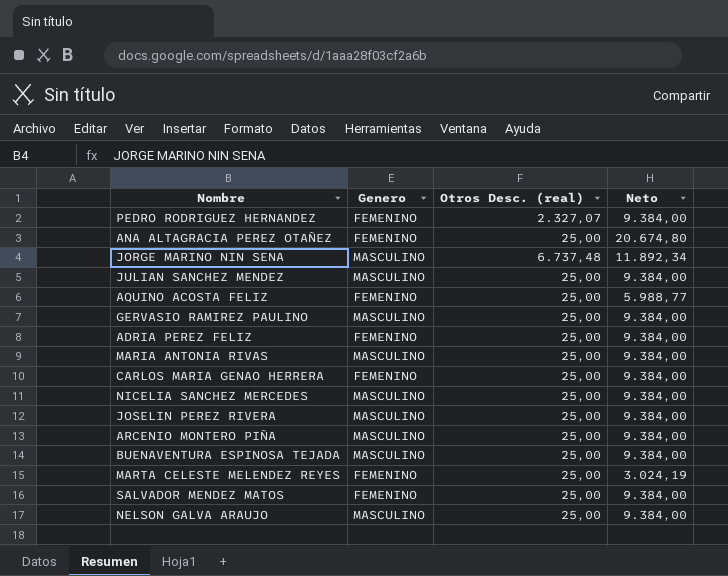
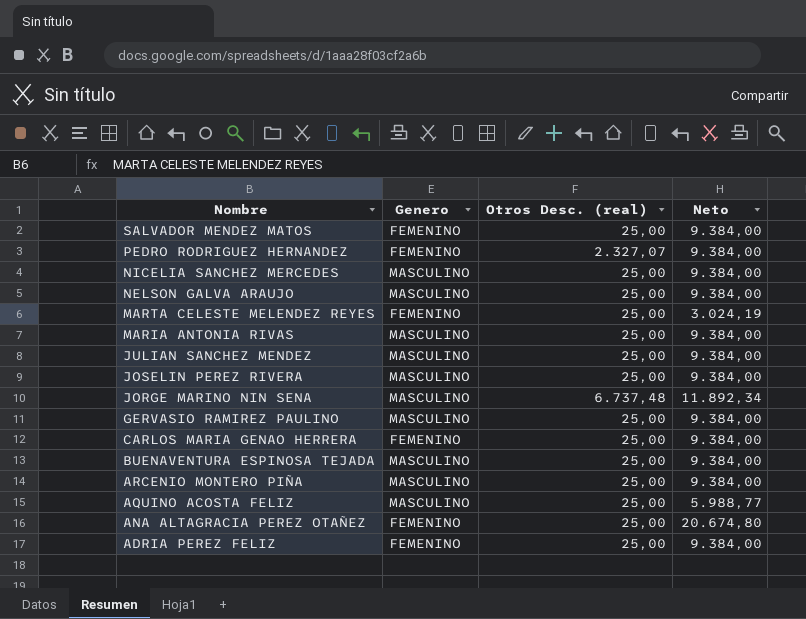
row order: none -> Nombre descending
AQUINO ACOSTA FELIZ | Genero: FEMENINO -> MASCULINO

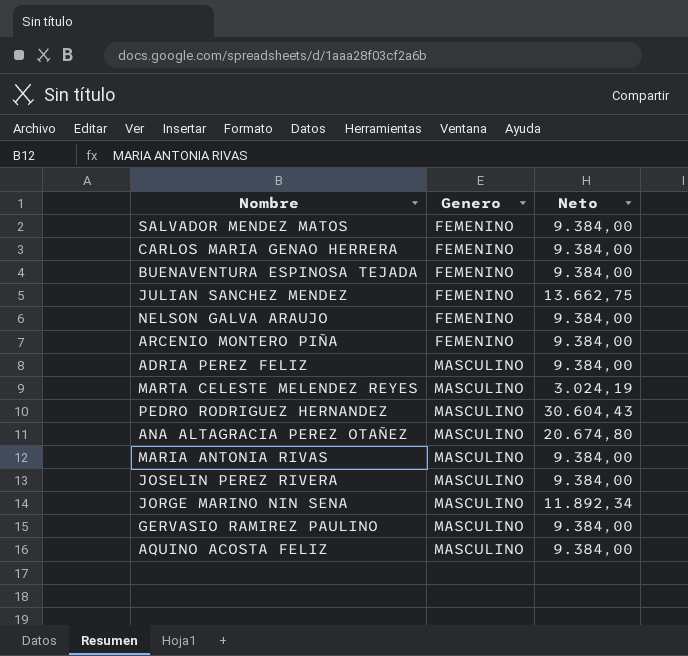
row order: Nombre descending -> Genero ascending
column Otros Desc. (real) | position: 3 -> none
row NICELIA SANCHEZ MERCEDES: MASCULINO | 25,00 | 9.384,00 -> none
BUENAVENTURA ESPINOSA TEJADA | Genero: MASCULINO -> FEMENINO
JULIAN SANCHEZ MENDEZ | Genero: MASCULINO -> FEMENINO
JULIAN SANCHEZ MENDEZ | Neto: 9.384,00 -> 13.662,75
NELSON GALVA ARAUJO | Genero: MASCULINO -> FEMENINO
ARCENIO MONTERO PIÑA | Genero: MASCULINO -> FEMENINO
ADRIA PEREZ FELIZ | Genero: FEMENINO -> MASCULINO
MARTA CELESTE MELENDEZ REYES | Genero: FEMENINO -> MASCULINO
PEDRO RODRIGUEZ HERNANDEZ | Genero: FEMENINO -> MASCULINO
PEDRO RODRIGUEZ HERNANDEZ | Neto: 9.384,00 -> 30.604,43
ANA ALTAGRACIA PEREZ OTAÑEZ | Genero: FEMENINO -> MASCULINO
AQUINO ACOSTA FELIZ | Neto: 5.988,77 -> 9.384,00

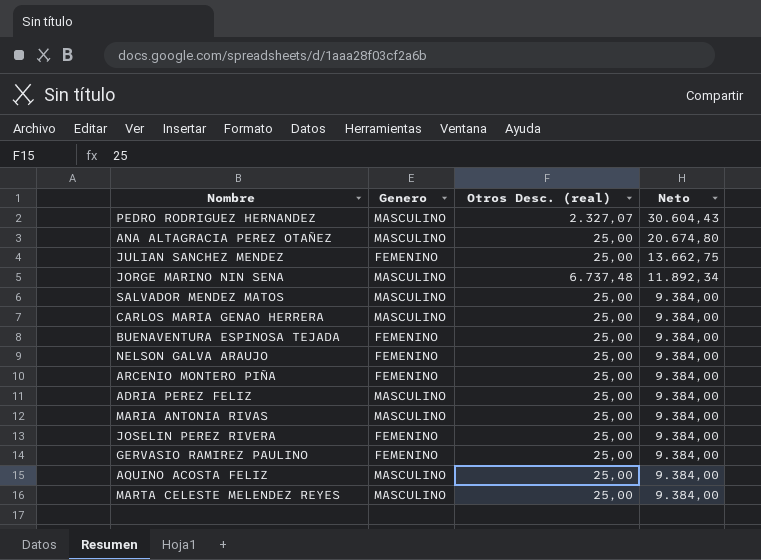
row order: Genero ascending -> Neto descending
column Otros Desc. (real) | position: none -> 3
SALVADOR MENDEZ MATOS | Genero: FEMENINO -> MASCULINO
CARLOS MARIA GENAO HERRERA | Genero: FEMENINO -> MASCULINO
JOSELIN PEREZ RIVERA | Genero: MASCULINO -> FEMENINO
GERVASIO RAMIREZ PAULINO | Genero: MASCULINO -> FEMENINO
MARTA CELESTE MELENDEZ REYES | Neto: 3.024,19 -> 9.384,00

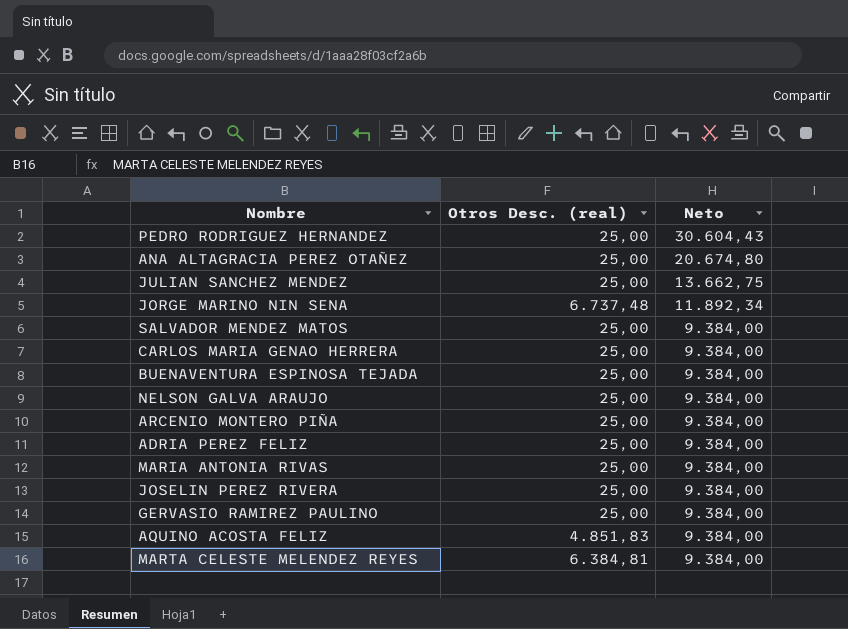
column Genero | position: 2 -> none
PEDRO RODRIGUEZ HERNANDEZ | Otros Desc. (real): 2.327,07 -> 25,00
AQUINO ACOSTA FELIZ | Otros Desc. (real): 25,00 -> 4.851,83
MARTA CELESTE MELENDEZ REYES | Otros Desc. (real): 25,00 -> 6.384,81

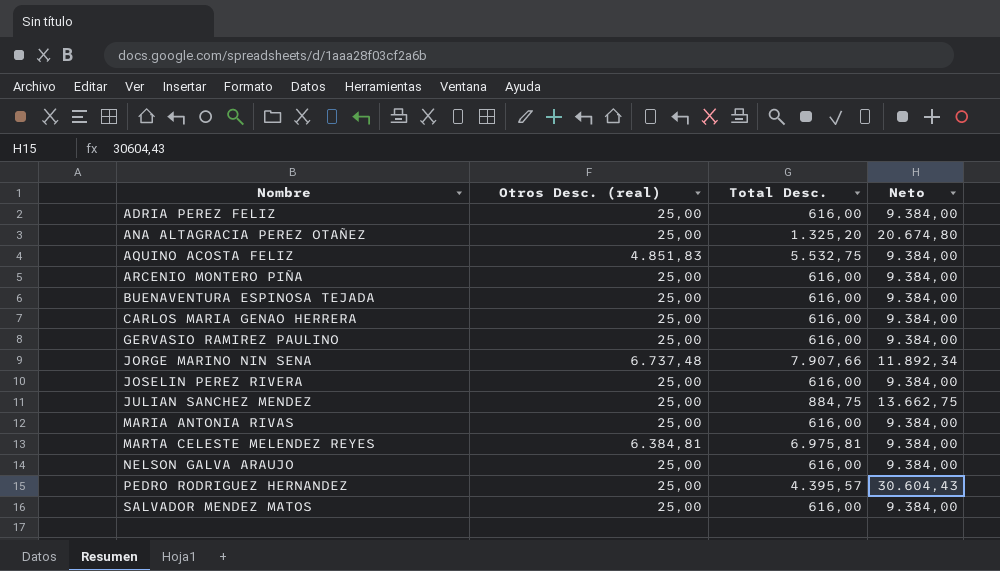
row order: Neto descending -> Nombre ascending
column Total Desc. | position: none -> 3

